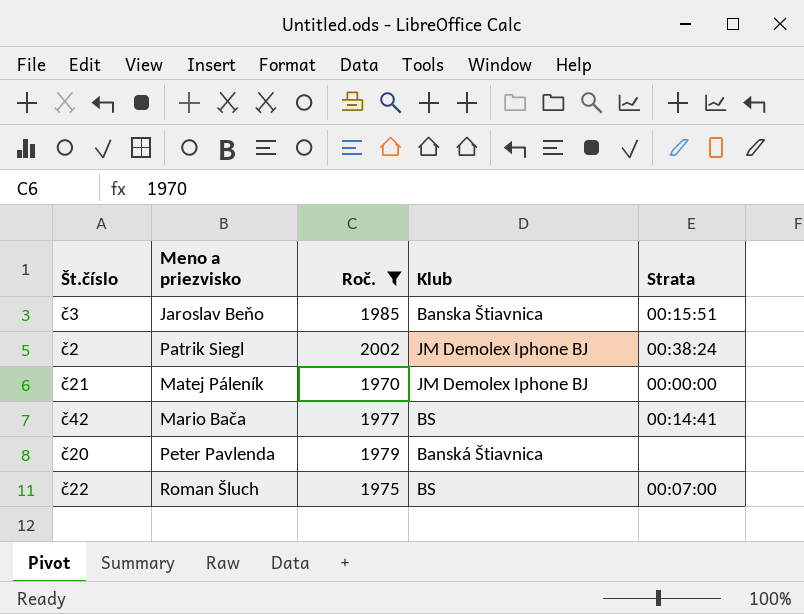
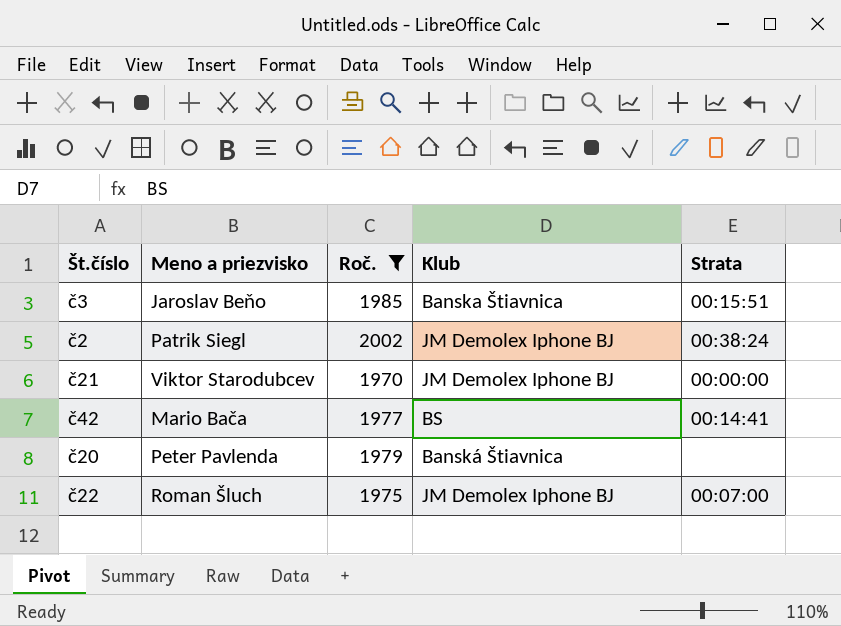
č21 | Meno a priezvisko: Matej Páleník -> Viktor Starodubcev
č22 | Klub: BS -> JM Demolex Iphone BJ

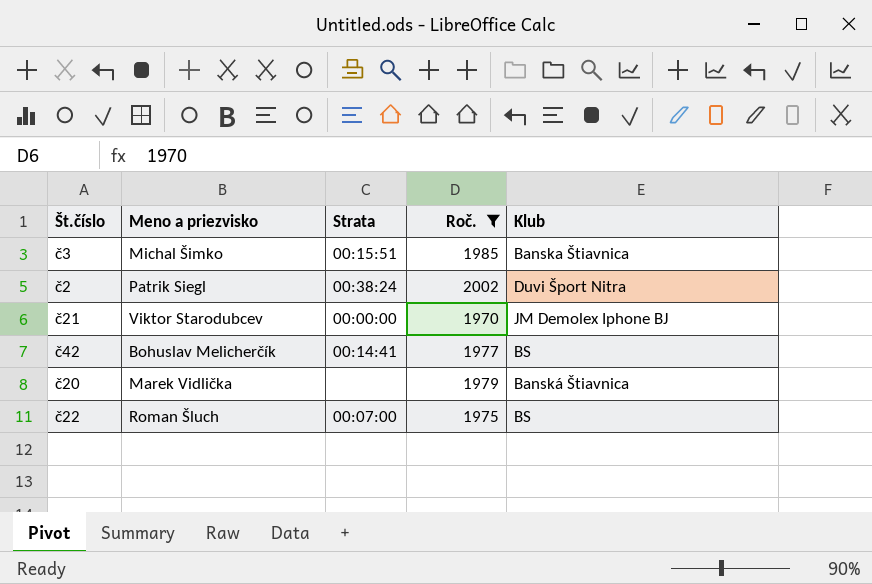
column Strata | position: 5 -> 3
č3 | Meno a priezvisko: Jaroslav Beňo -> Michal Šimko
č2 | Klub: JM Demolex Iphone BJ -> Duvi Šport Nitra
č42 | Meno a priezvisko: Mario Bača -> Bohuslav Melicherčík
č20 | Meno a priezvisko: Peter Pavlenda -> Marek Vidlička
č22 | Klub: JM Demolex Iphone BJ -> BS

